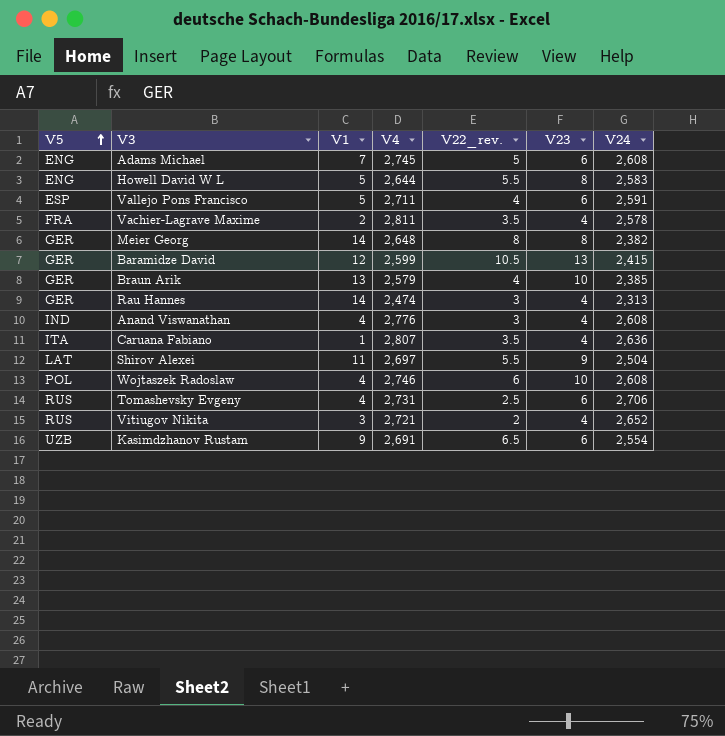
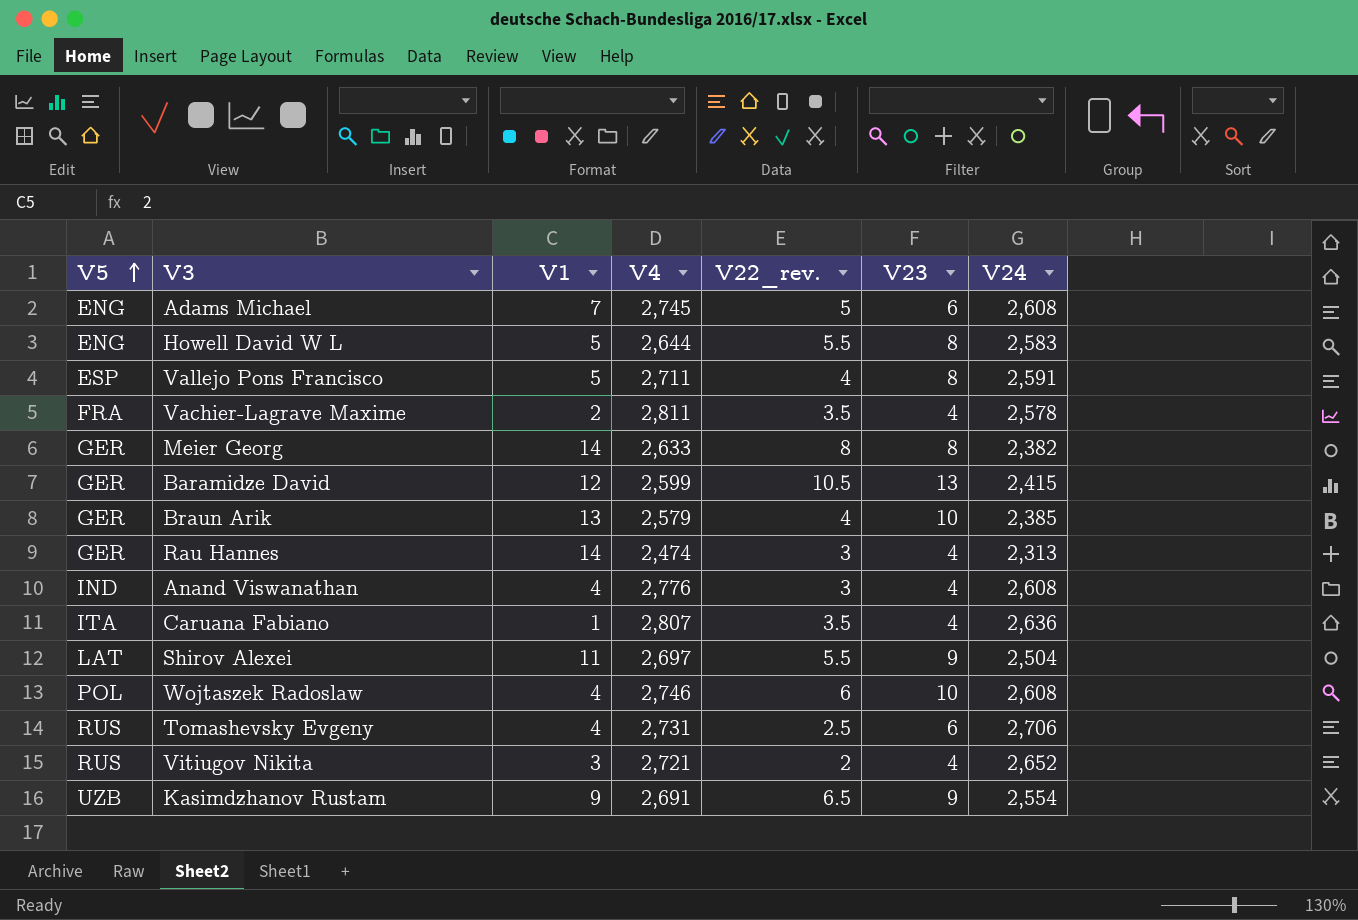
Vallejo Pons Francisco | V23: 6 -> 8
Meier Georg | V4: 2,648 -> 2,633
Kasimdzhanov Rustam | V23: 6 -> 9

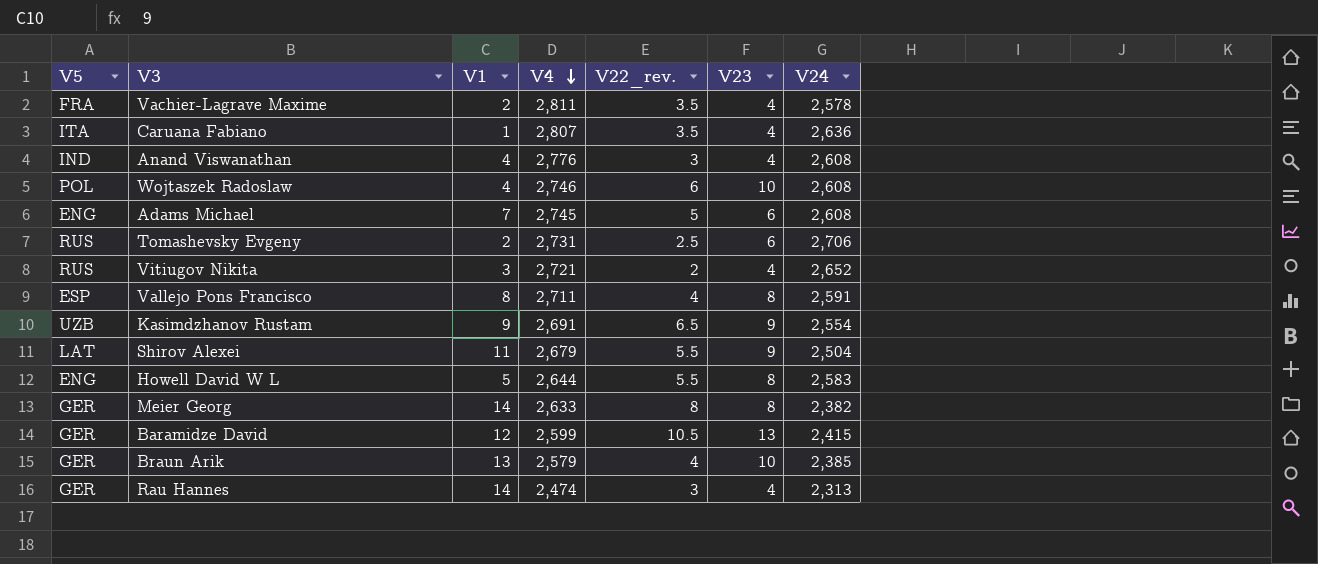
row order: V5 ascending -> V4 descending
Tomashevsky Evgeny | V1: 4 -> 2
Vallejo Pons Francisco | V1: 5 -> 8
Shirov Alexei | V4: 2,697 -> 2,679

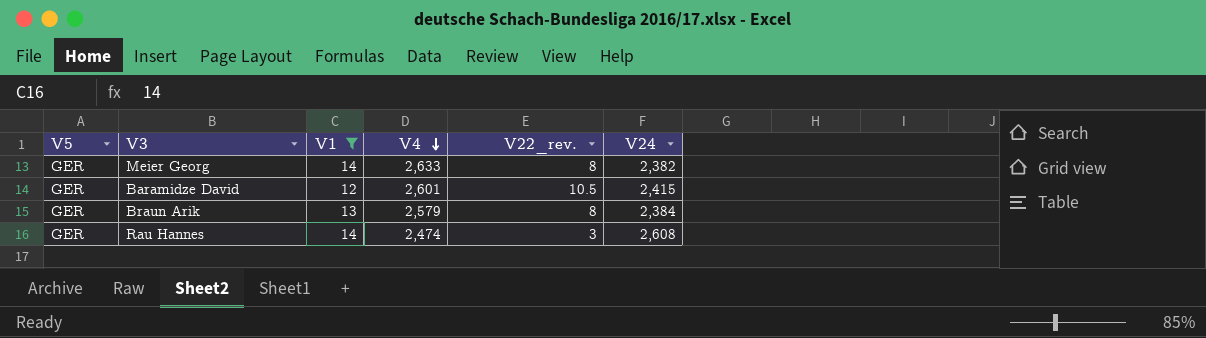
filter: none -> V1 >= 12
column V23 | position: 6 -> none
Baramidze David | V4: 2,599 -> 2,601
Braun Arik | V22_rev.: 4 -> 8
Braun Arik | V24: 2,385 -> 2,384
Rau Hannes | V24: 2,313 -> 2,608

